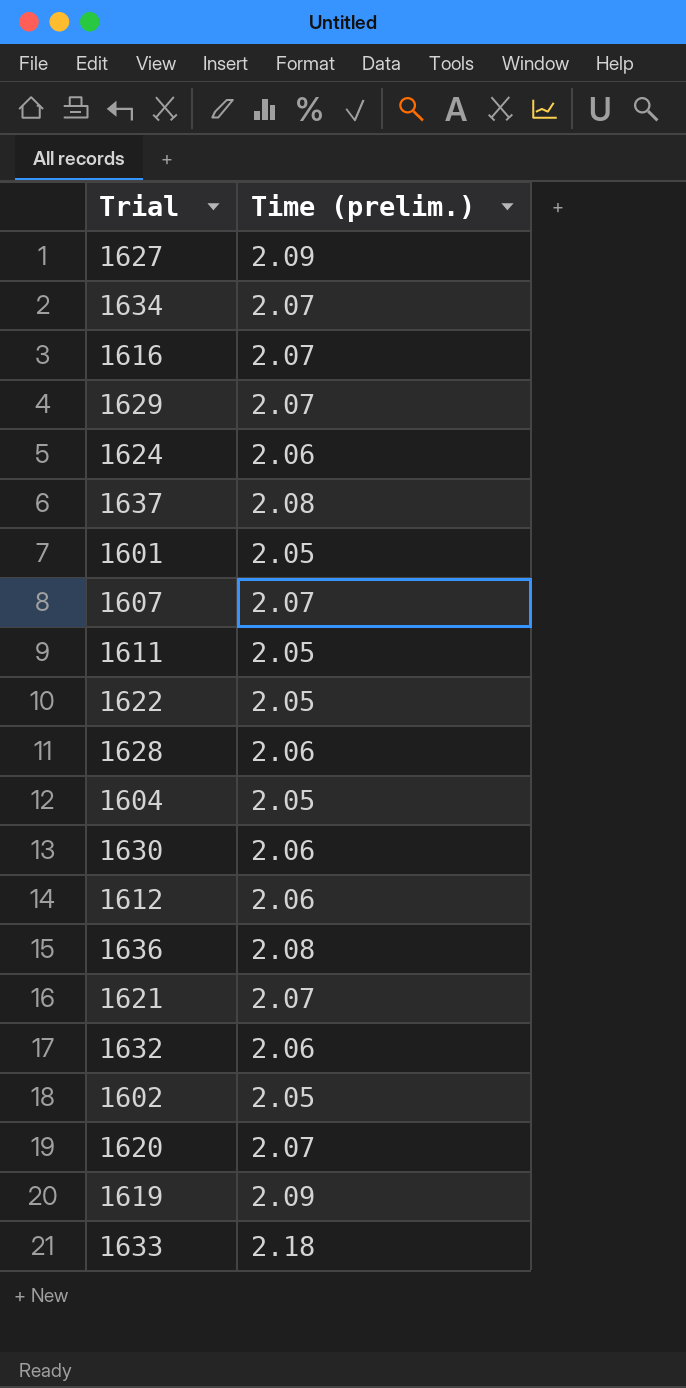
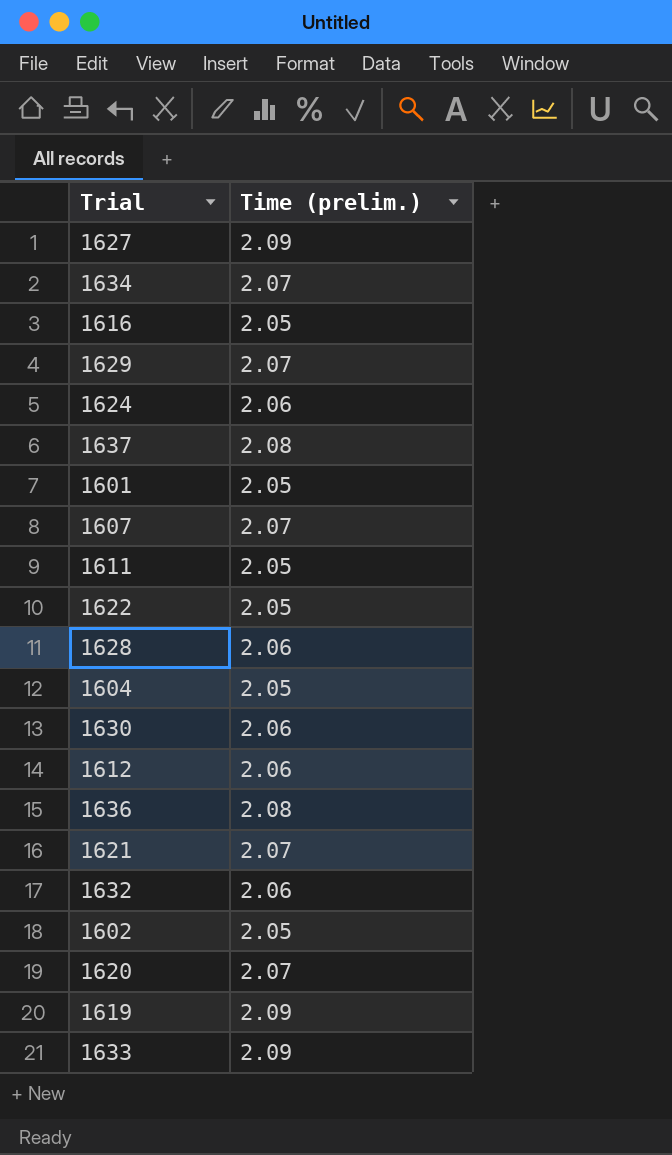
1616 | Time (prelim.): 2.07 -> 2.05
1633 | Time (prelim.): 2.18 -> 2.09

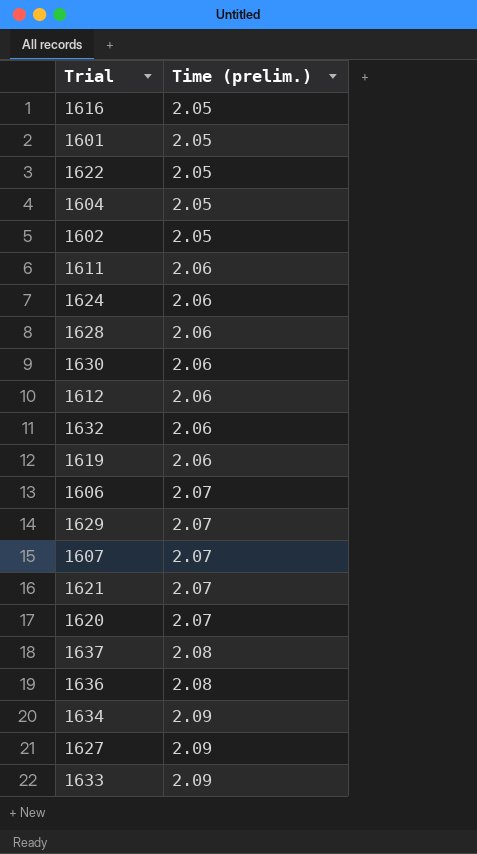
row order: none -> Time (prelim.) ascending
1611 | Time (prelim.): 2.05 -> 2.06
1619 | Time (prelim.): 2.09 -> 2.06
row 1606: none -> 2.07
1634 | Time (prelim.): 2.07 -> 2.09

